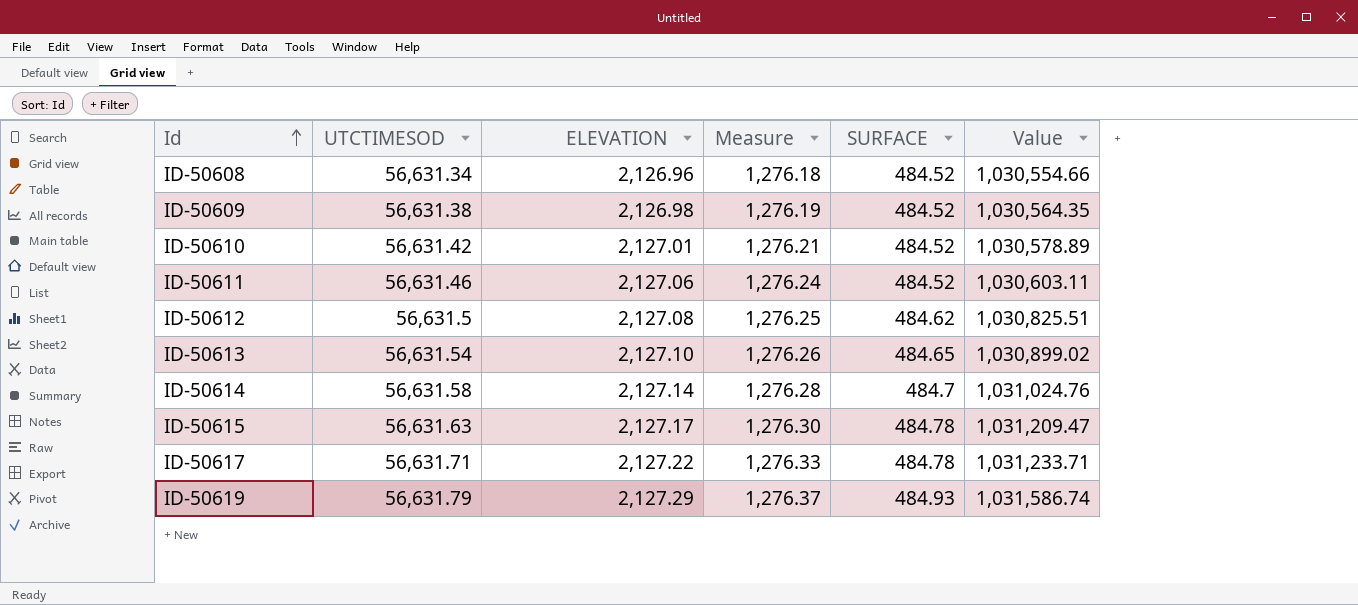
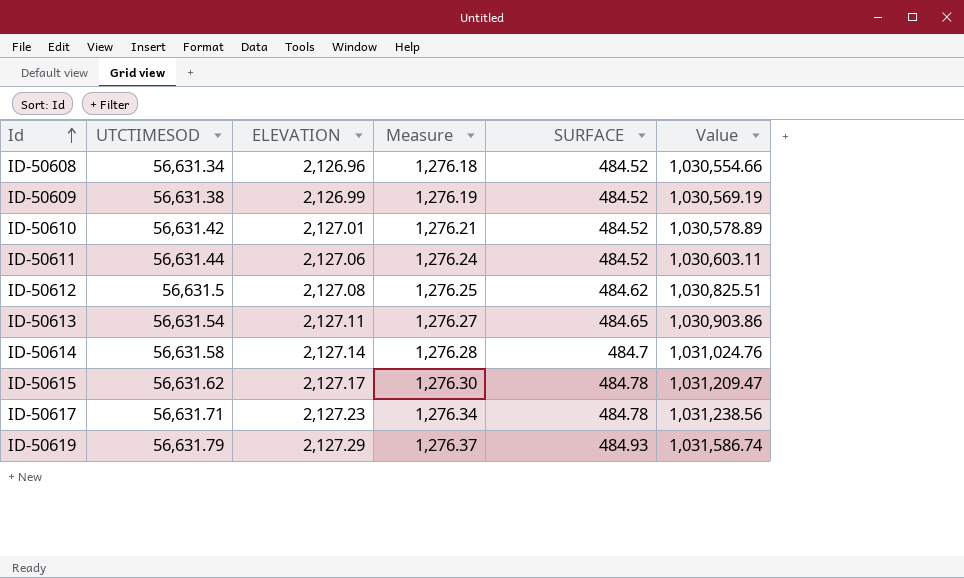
ID-50609 | ELEVATION: 2,126.98 -> 2,126.99
ID-50609 | Value: 1,030,564.35 -> 1,030,569.19
ID-50611 | UTCTIMESOD: 56,631.46 -> 56,631.44
ID-50613 | ELEVATION: 2,127.10 -> 2,127.11
ID-50613 | Measure: 1,276.26 -> 1,276.27
ID-50613 | Value: 1,030,899.02 -> 1,030,903.86
ID-50615 | UTCTIMESOD: 56,631.63 -> 56,631.62
ID-50617 | ELEVATION: 2,127.22 -> 2,127.23
ID-50617 | Measure: 1,276.33 -> 1,276.34
ID-50617 | Value: 1,031,233.71 -> 1,031,238.56

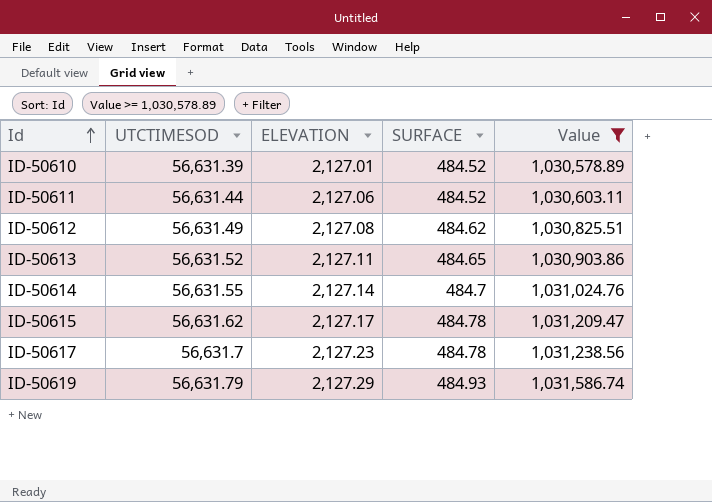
filter: none -> Value >= 1,030,578.89
column Measure | formula: [ELEVATION] * 0.6 -> none
ID-50610 | UTCTIMESOD: 56,631.42 -> 56,631.39
ID-50612 | UTCTIMESOD: 56,631.5 -> 56,631.49
ID-50613 | UTCTIMESOD: 56,631.54 -> 56,631.52
ID-50614 | UTCTIMESOD: 56,631.58 -> 56,631.55
ID-50617 | UTCTIMESOD: 56,631.71 -> 56,631.7

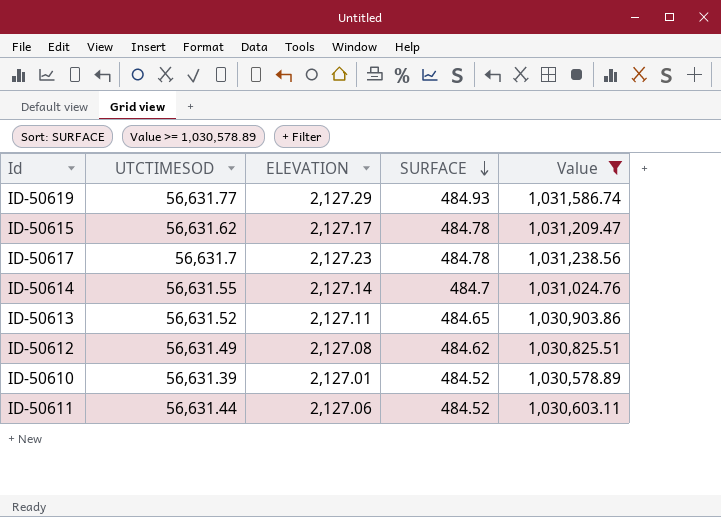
row order: Id ascending -> SURFACE descending
ID-50619 | UTCTIMESOD: 56,631.79 -> 56,631.77

